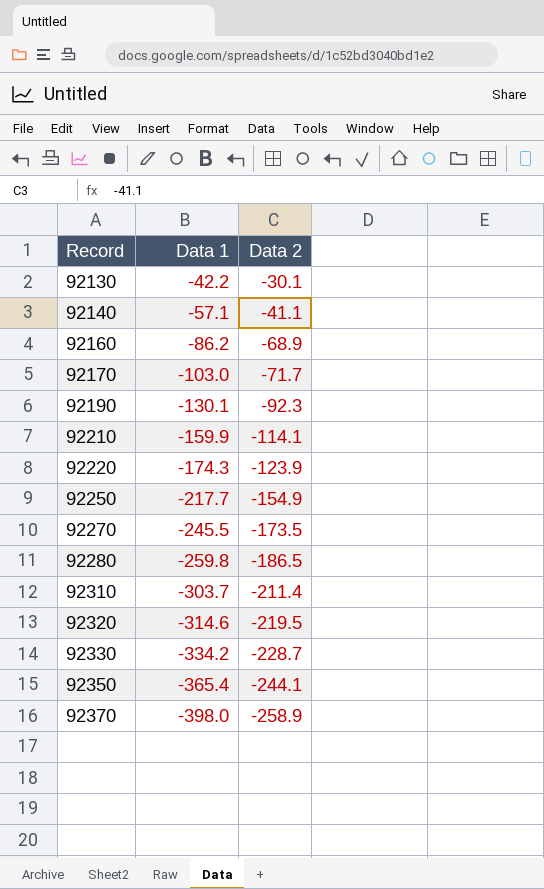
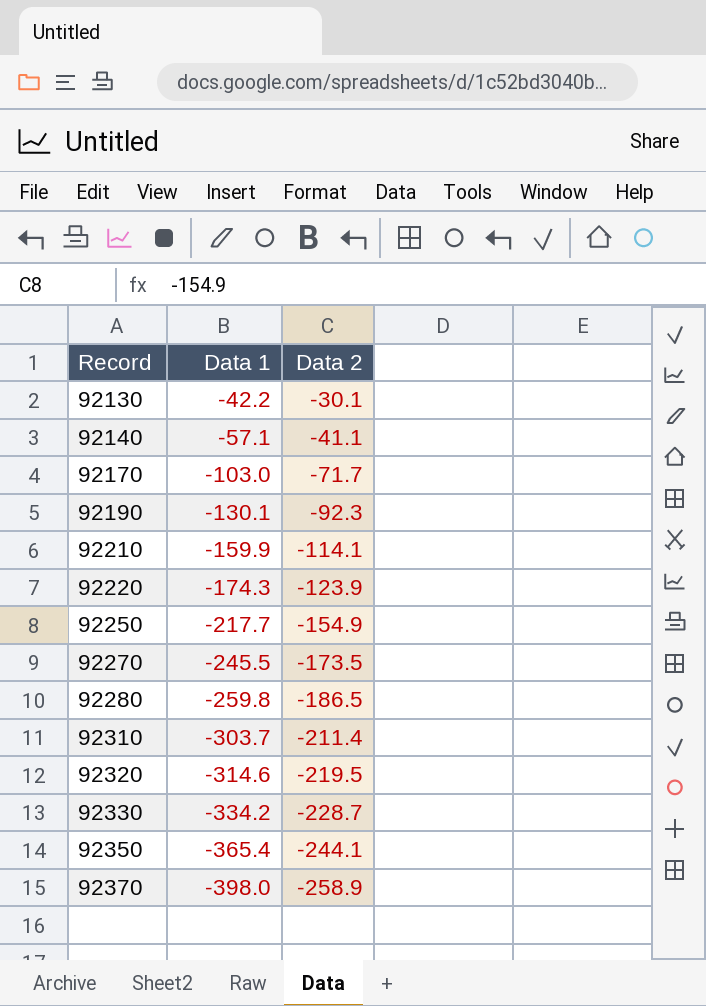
row 92160: -86.2 | -68.9 -> none

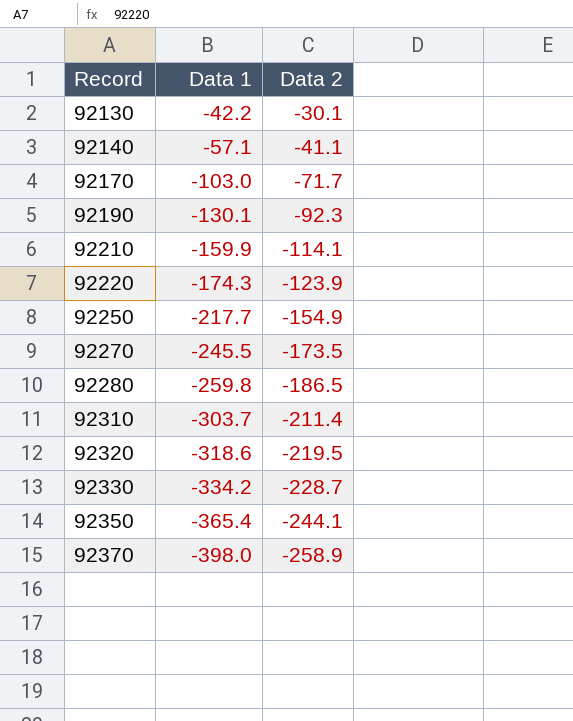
92320 | Data 1: -314.6 -> -318.6

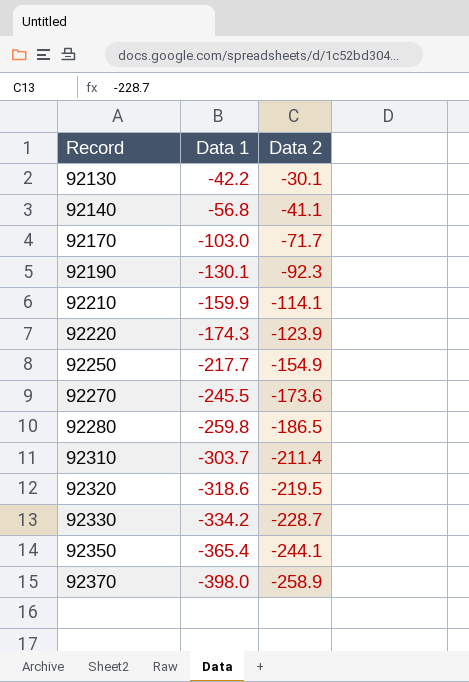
92140 | Data 1: -57.1 -> -56.8
92270 | Data 2: -173.5 -> -173.6

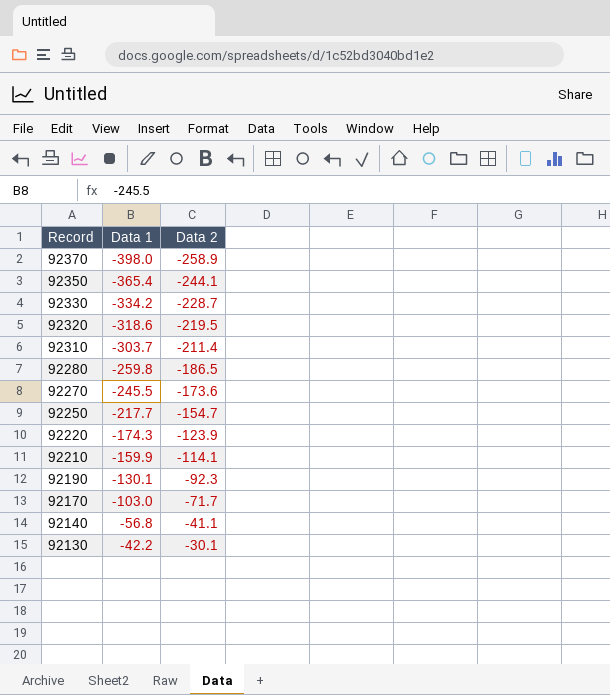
row order: Record ascending -> Record descending
92250 | Data 2: -154.9 -> -154.7

